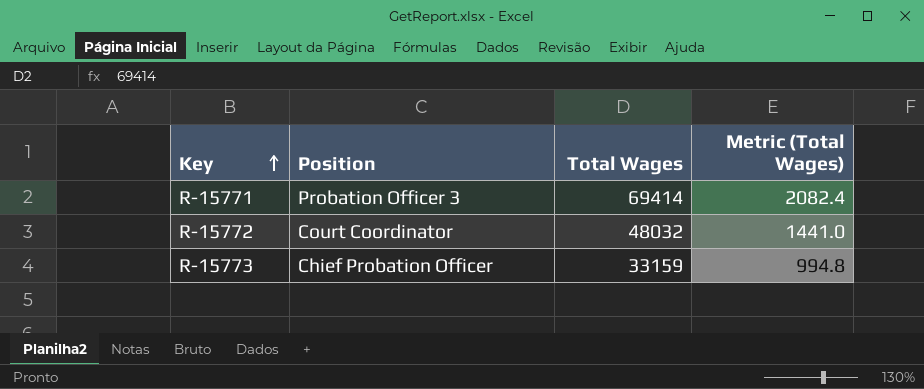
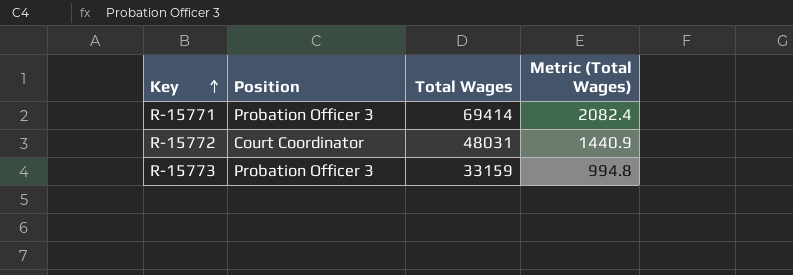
R-15772 | Total Wages: 48032 -> 48031
R-15772 | Metric (Total Wages): 1441.0 -> 1440.9
R-15773 | Position: Chief Probation Officer -> Probation Officer 3

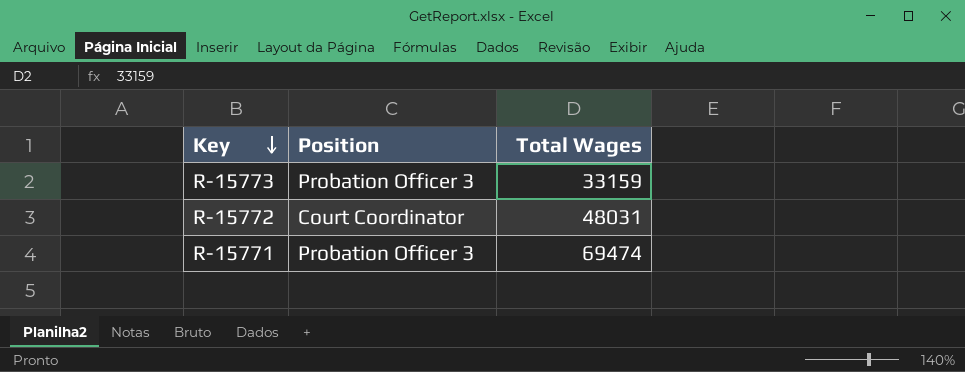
row order: Key ascending -> Key descending
column Metric (Total Wages) | formula: [Total Wages] * 0.03 -> none
R-15771 | Total Wages: 69414 -> 69474

